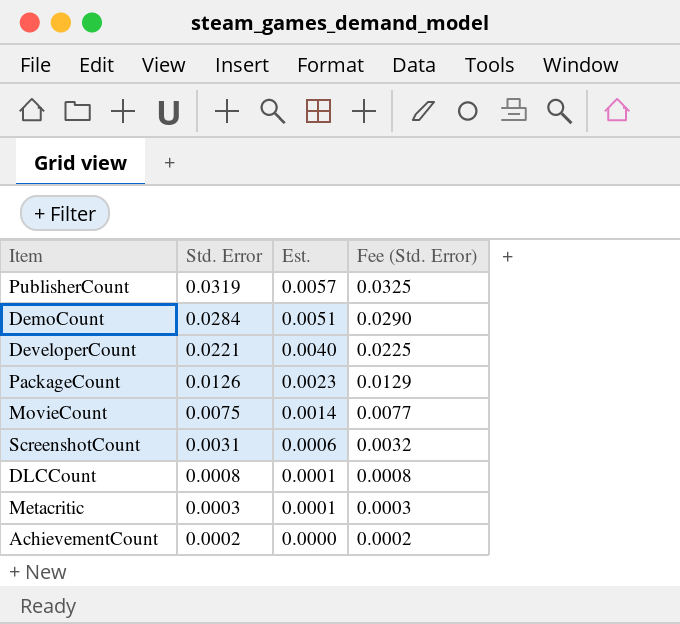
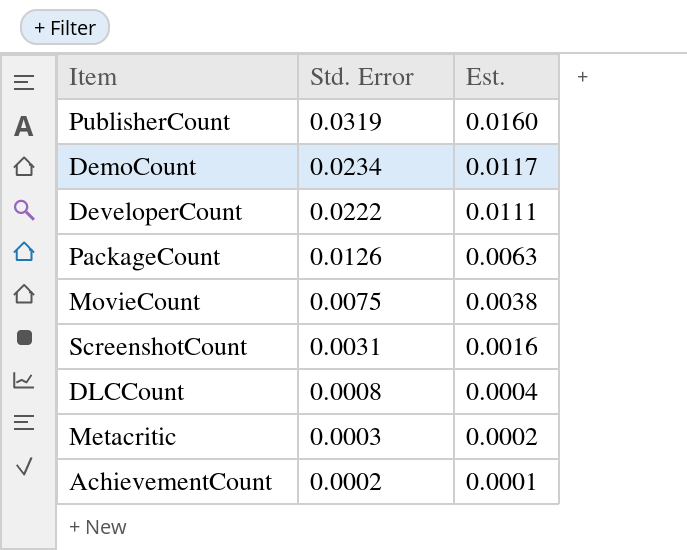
column Fee (Std. Error) | formula: [Std. Error] * 1.02 -> none
column Est. | formula: [Std. Error] * 0.18 -> [Std. Error] * 0.5
DemoCount | Std. Error: 0.0284 -> 0.0234
DeveloperCount | Std. Error: 0.0221 -> 0.0222

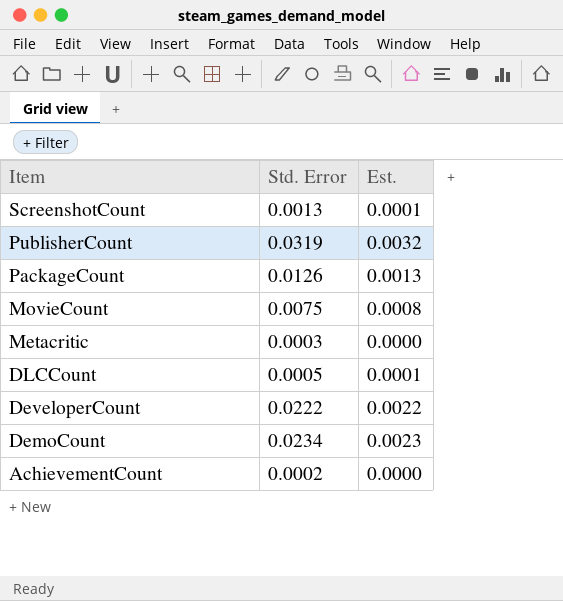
row order: Std. Error descending -> Item descending
column Est. | formula: [Std. Error] * 0.5 -> [Std. Error] * 0.1
ScreenshotCount | Std. Error: 0.0031 -> 0.0013
DLCCount | Std. Error: 0.0008 -> 0.0005

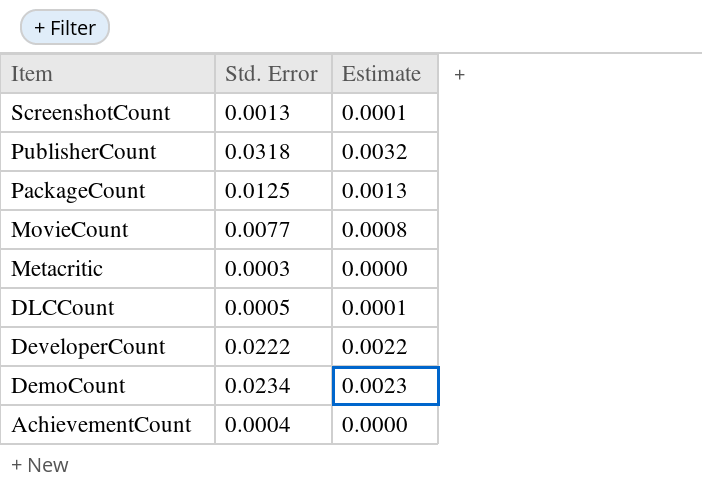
column name: Est. -> Estimate
PublisherCount | Std. Error: 0.0319 -> 0.0318
PackageCount | Std. Error: 0.0126 -> 0.0125
MovieCount | Std. Error: 0.0075 -> 0.0077
AchievementCount | Std. Error: 0.0002 -> 0.0004

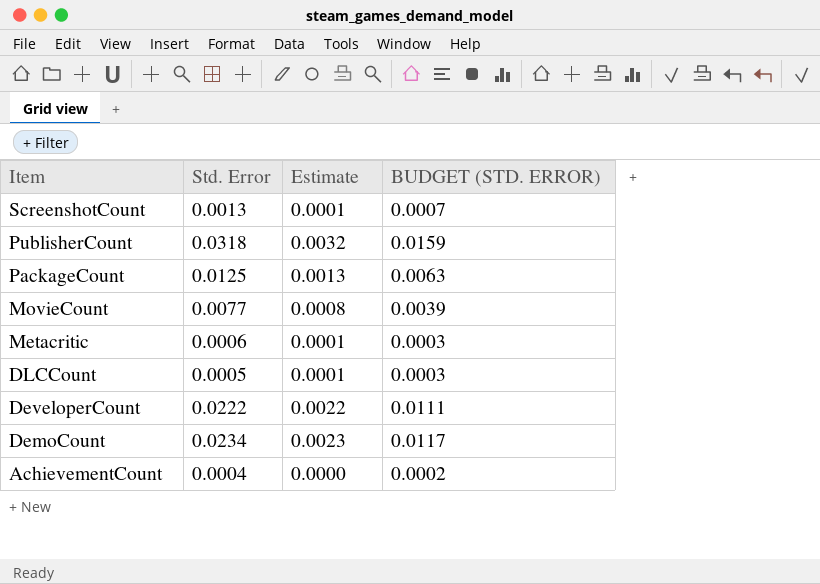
column BUDGET (STD. ERROR) | formula: none -> [Std. Error] * 0.5
Metacritic | Std. Error: 0.0003 -> 0.0006
Metacritic | Estimate: 0.0000 -> 0.0001

